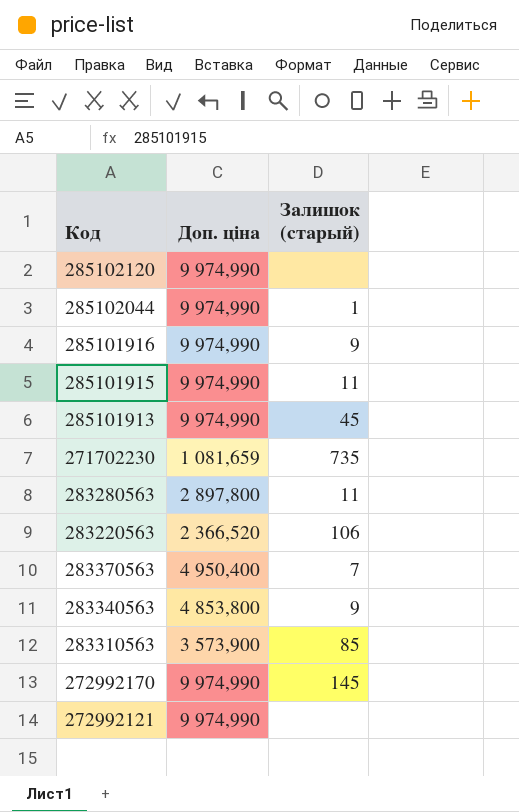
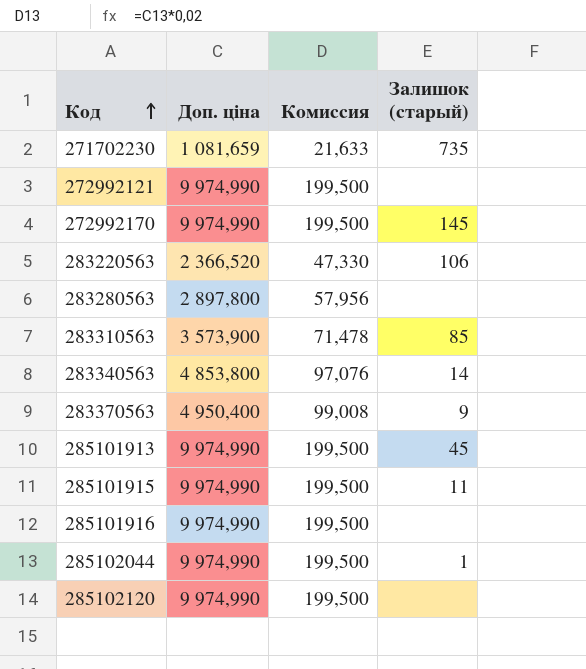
row order: none -> Код ascending
column Комиссия | formula: none -> [Доп. ціна] * 0,02
283280563 | Залишок (старый): 11 -> none
283340563 | Залишок (старый): 9 -> 14
283370563 | Залишок (старый): 7 -> 9
285101916 | Залишок (старый): 9 -> none

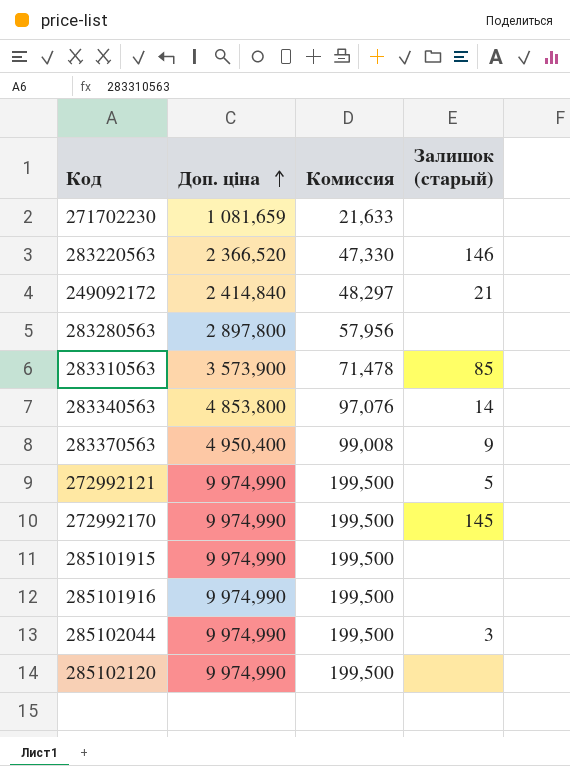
row order: Код ascending -> Доп. ціна ascending
row 285101913: 9 974,990 | 199,500 | 45 -> none
271702230 | Залишок (старый): 735 -> none
283220563 | Залишок (старый): 106 -> 146
row 249092172: none -> 2 414,840 | 48,297 | 21
272992121 | Залишок (старый): none -> 5
285101915 | Залишок (старый): 11 -> none
285102044 | Залишок (старый): 1 -> 3

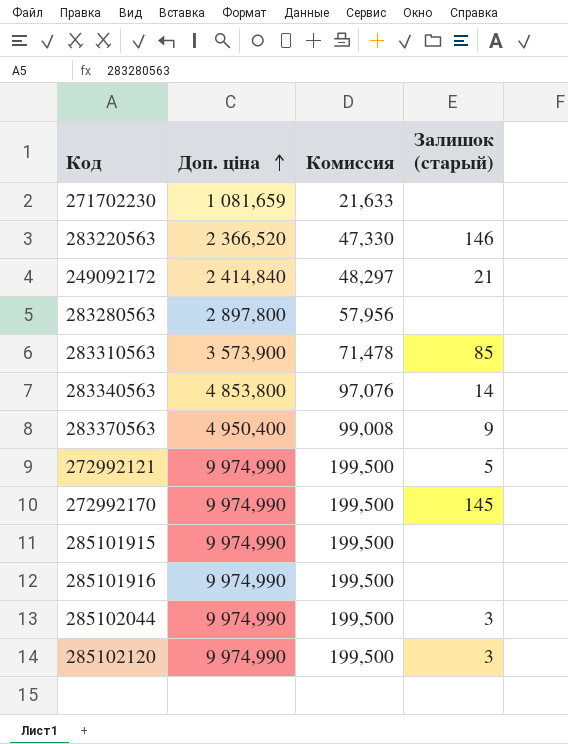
285102120 | Залишок (старый): none -> 3

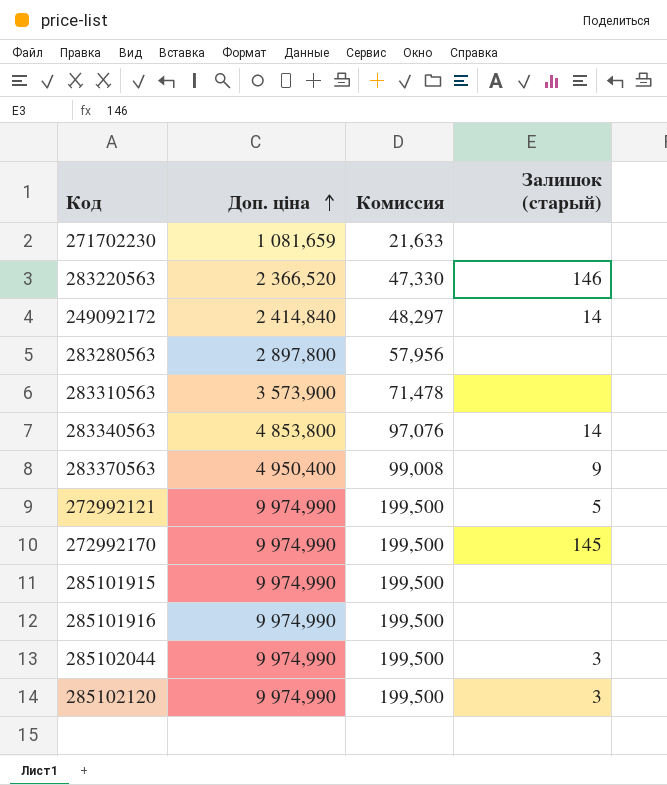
249092172 | Залишок (старый): 21 -> 14
283310563 | Залишок (старый): 85 -> none

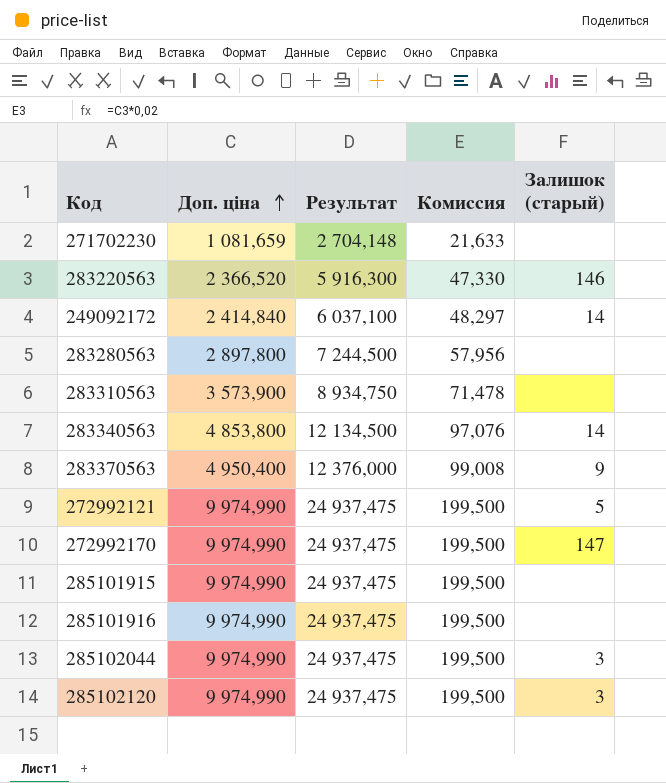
column Результат | formula: none -> [Доп. ціна] * 2,5
272992170 | Залишок (старый): 145 -> 147

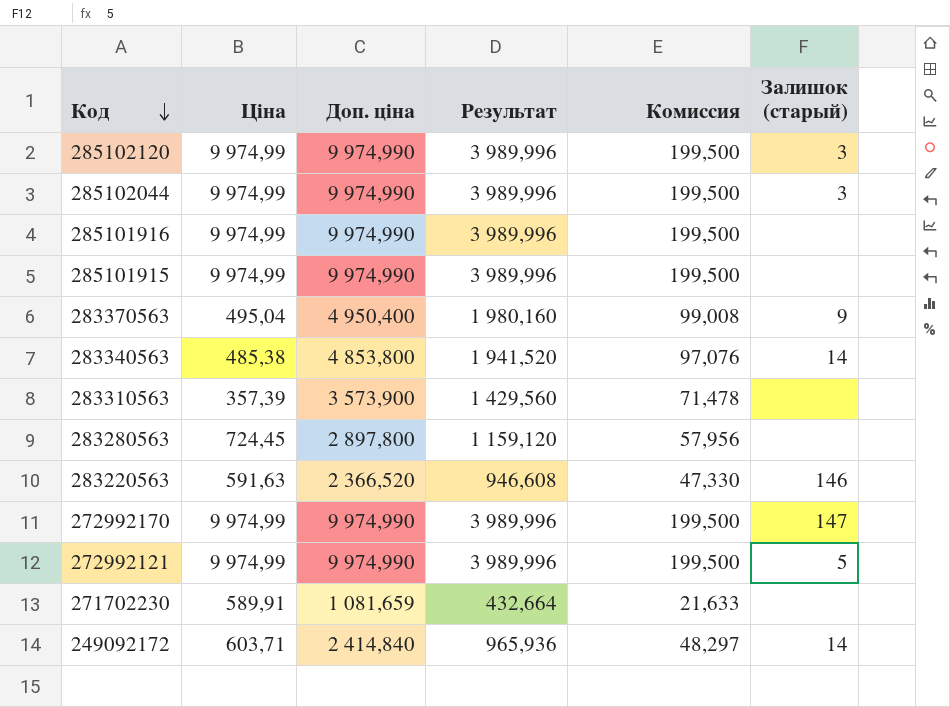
row order: Доп. ціна ascending -> Код descending
column Ціна | position: none -> 2
column Результат | formula: [Доп. ціна] * 2,5 -> [Доп. ціна] * 0,4

